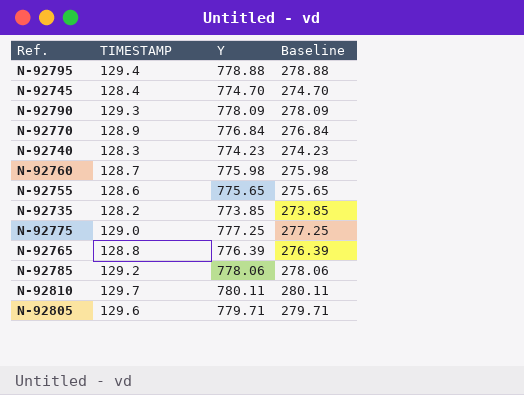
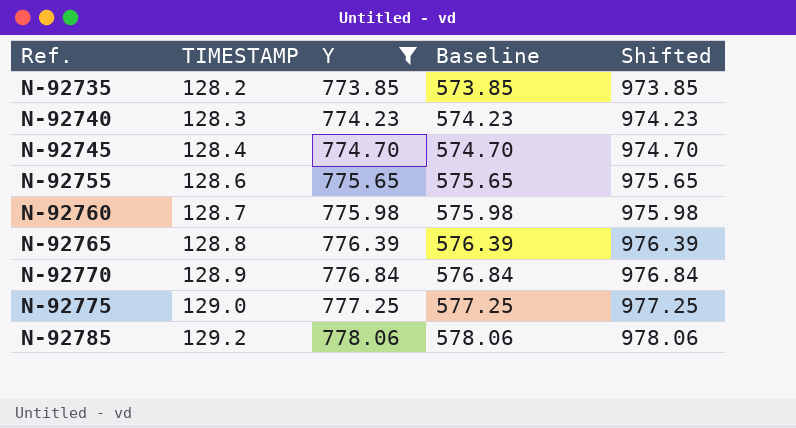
filter: none -> Y <= 778.06
row order: none -> Ref. ascending
column Baseline | formula: [Y] - 500 -> [Y] - 200
column Shifted | formula: none -> [Y] + 200

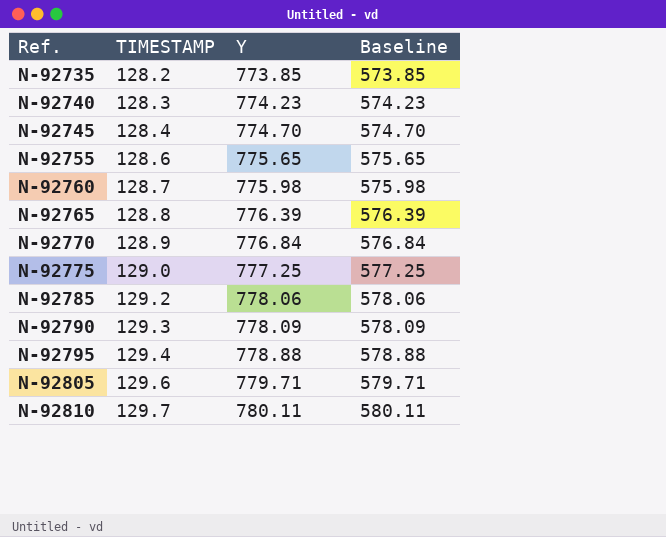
filter: Y <= 778.06 -> none
column Shifted | formula: [Y] + 200 -> none

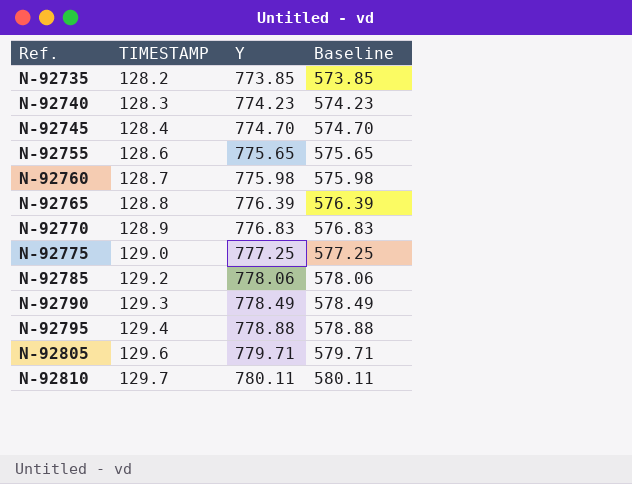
N-92770 | Y: 776.84 -> 776.83
N-92770 | Baseline: 576.84 -> 576.83
N-92790 | Y: 778.09 -> 778.49
N-92790 | Baseline: 578.09 -> 578.49

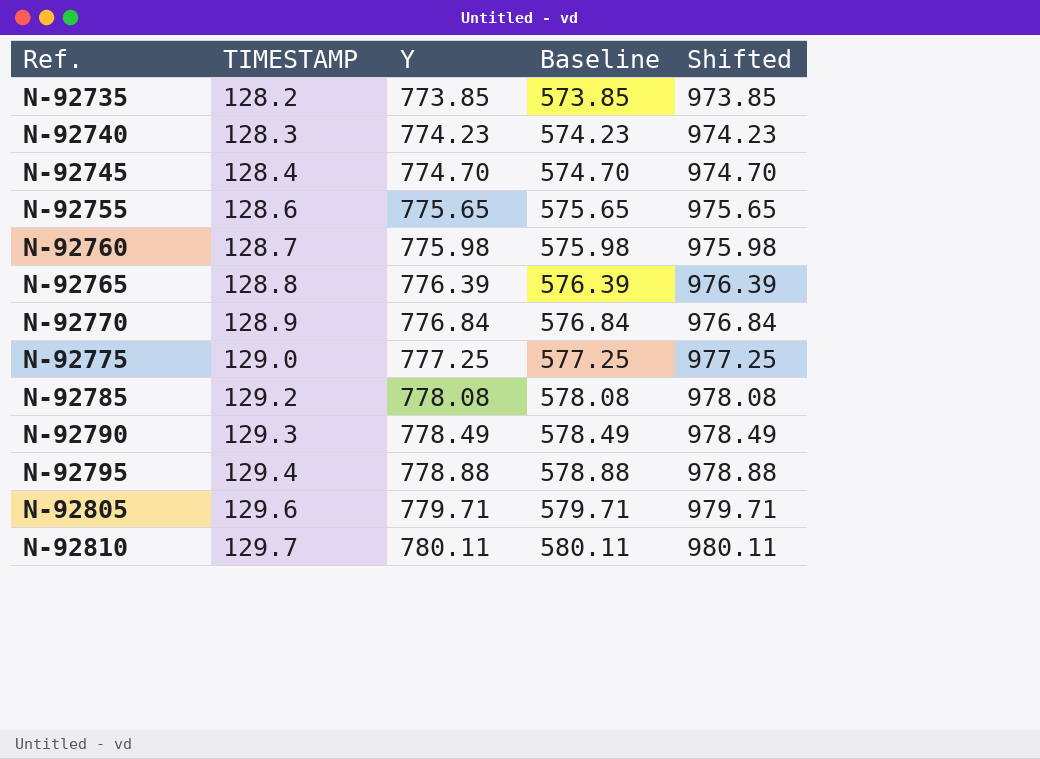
column Shifted | formula: none -> [Y] + 200
N-92770 | Y: 776.83 -> 776.84
N-92770 | Baseline: 576.83 -> 576.84
N-92785 | Y: 778.06 -> 778.08
N-92785 | Baseline: 578.06 -> 578.08

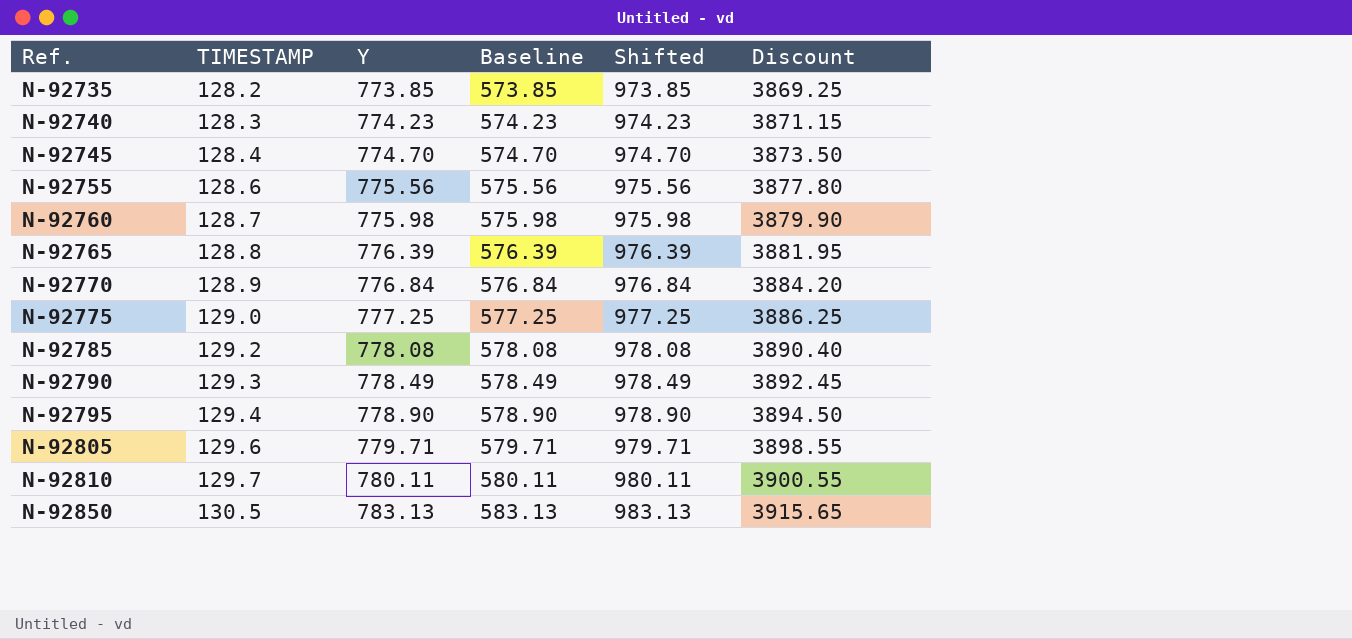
column Discount | formula: none -> [Y] * 5
N-92755 | Y: 775.65 -> 775.56
N-92755 | Baseline: 575.65 -> 575.56
N-92755 | Shifted: 975.65 -> 975.56
N-92795 | Y: 778.88 -> 778.90
N-92795 | Baseline: 578.88 -> 578.90
N-92795 | Shifted: 978.88 -> 978.90
row N-92850: none -> 130.5 | 783.13 | 583.13 | 983.13 | 3915.65

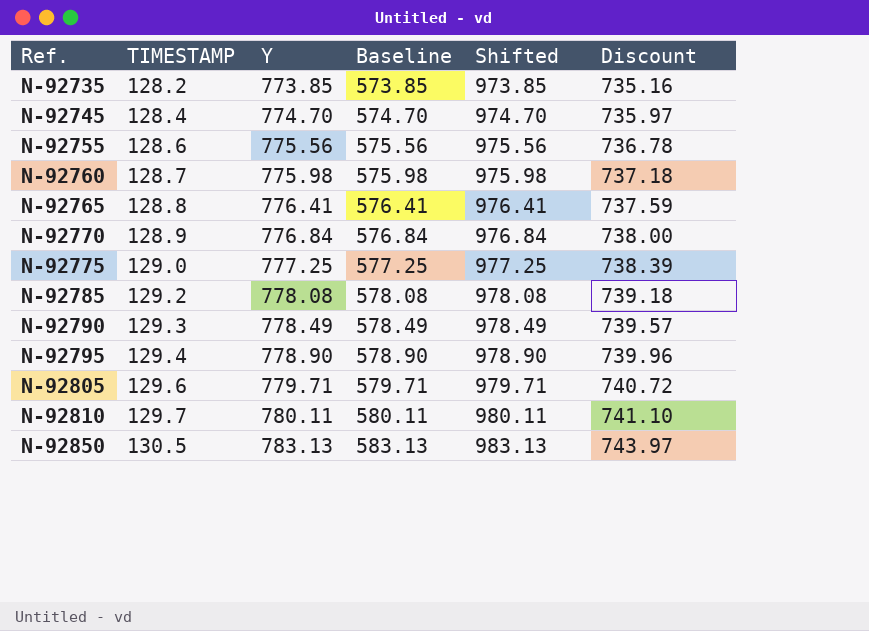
column Discount | formula: [Y] * 5 -> [Y] * 0.95
row N-92740: 128.3 | 774.23 | 574.23 | 974.23 | 3871.15 -> none
N-92765 | Y: 776.39 -> 776.41
N-92765 | Baseline: 576.39 -> 576.41
N-92765 | Shifted: 976.39 -> 976.41

